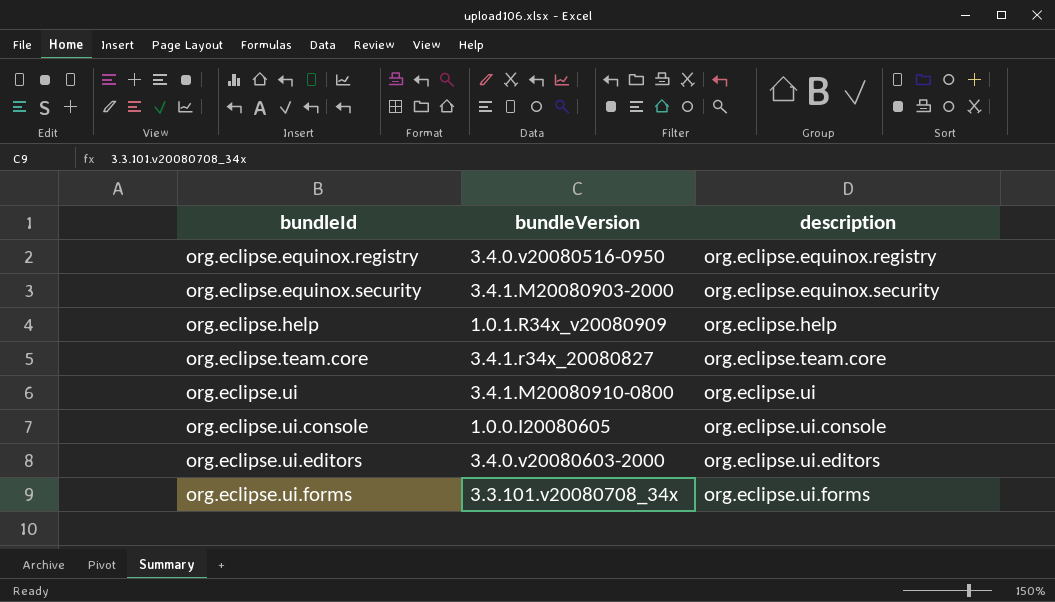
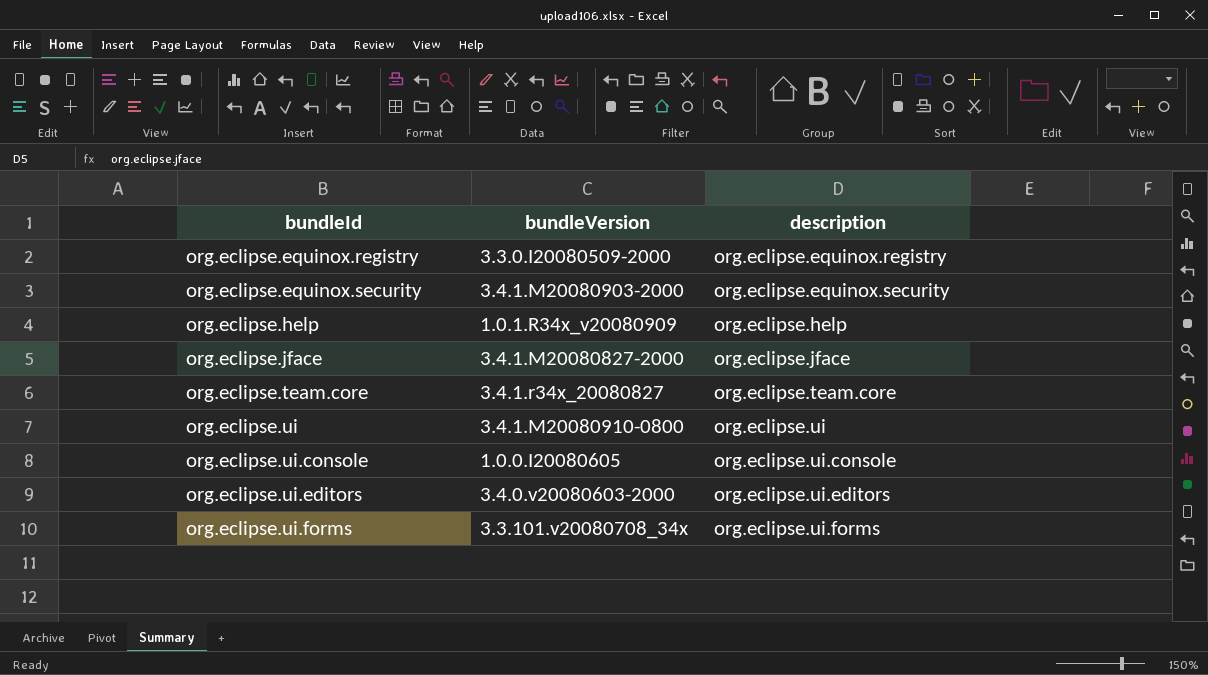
org.eclipse.equinox.registry | bundleVersion: 3.4.0.v20080516-0950 -> 3.3.0.I20080509-2000
row org.eclipse.jface: none -> 3.4.1.M20080827-2000 | org.eclipse.jface

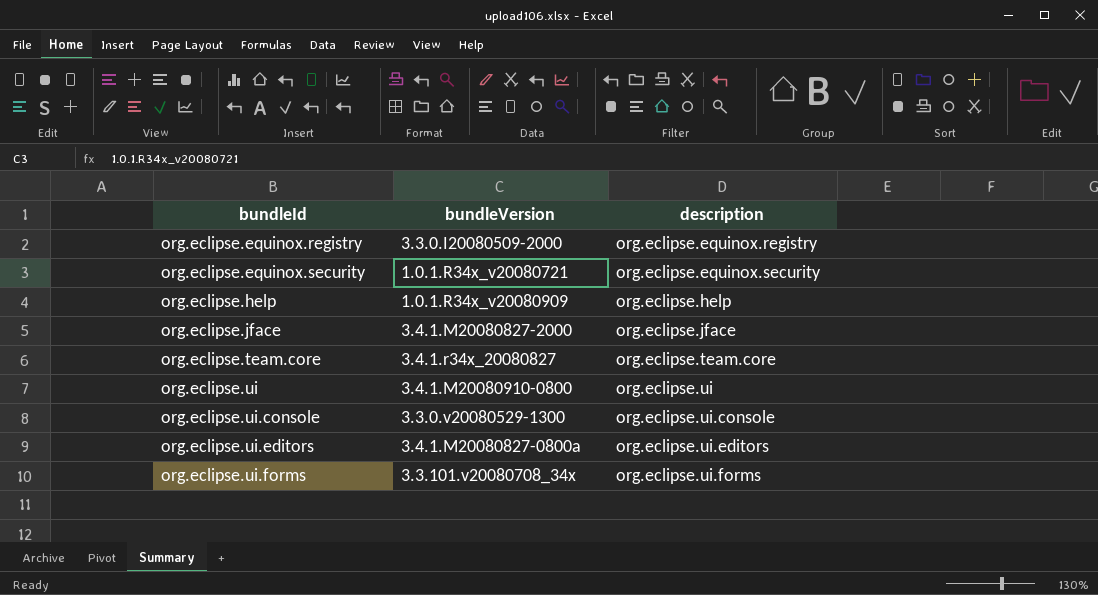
org.eclipse.equinox.security | bundleVersion: 3.4.1.M20080903-2000 -> 1.0.1.R34x_v20080721
org.eclipse.ui.console | bundleVersion: 1.0.0.I20080605 -> 3.3.0.v20080529-1300
org.eclipse.ui.editors | bundleVersion: 3.4.0.v20080603-2000 -> 3.4.1.M20080827-0800a

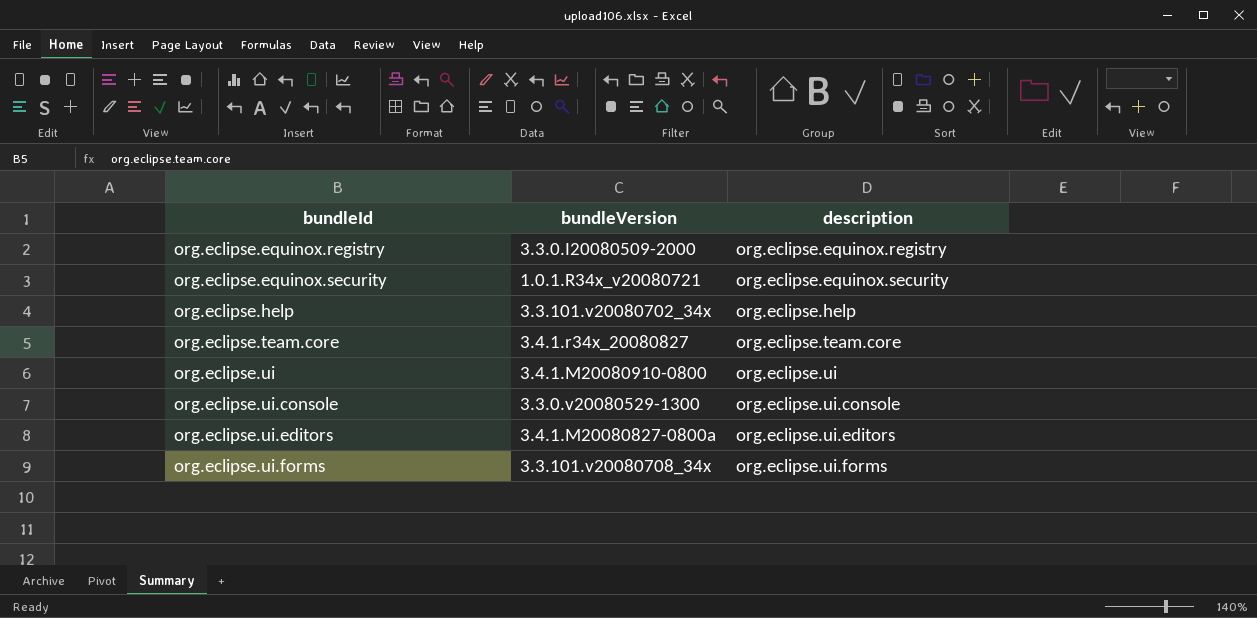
row org.eclipse.jface: 3.4.1.M20080827-2000 | org.eclipse.jface -> none
org.eclipse.help | bundleVersion: 1.0.1.R34x_v20080909 -> 3.3.101.v20080702_34x

